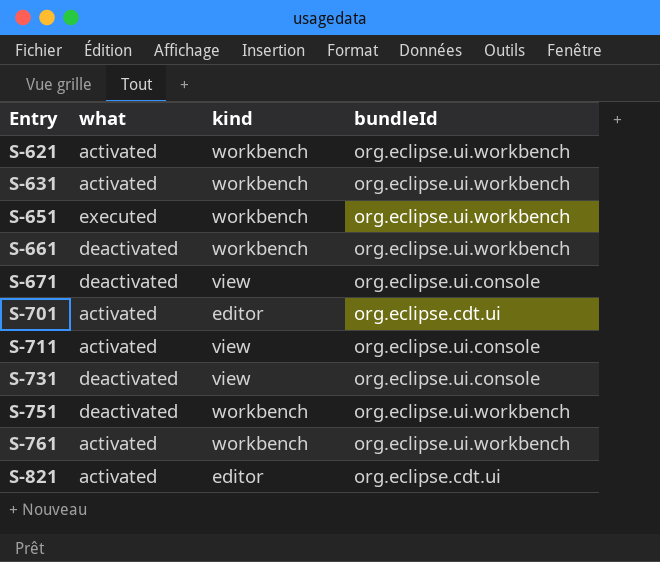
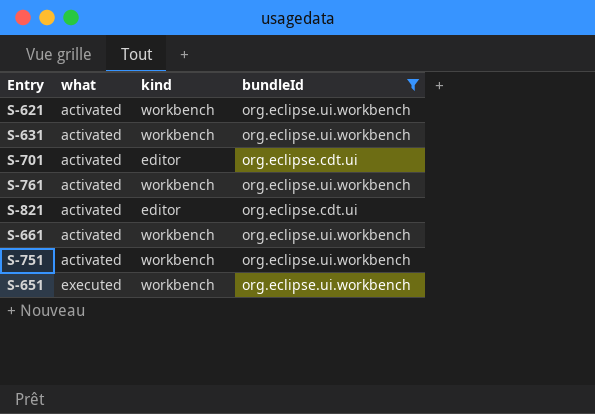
filter: none -> bundleId != org.eclipse.ui.console
row order: Entry ascending -> what ascending
S-661 | what: deactivated -> activated
S-751 | what: deactivated -> activated

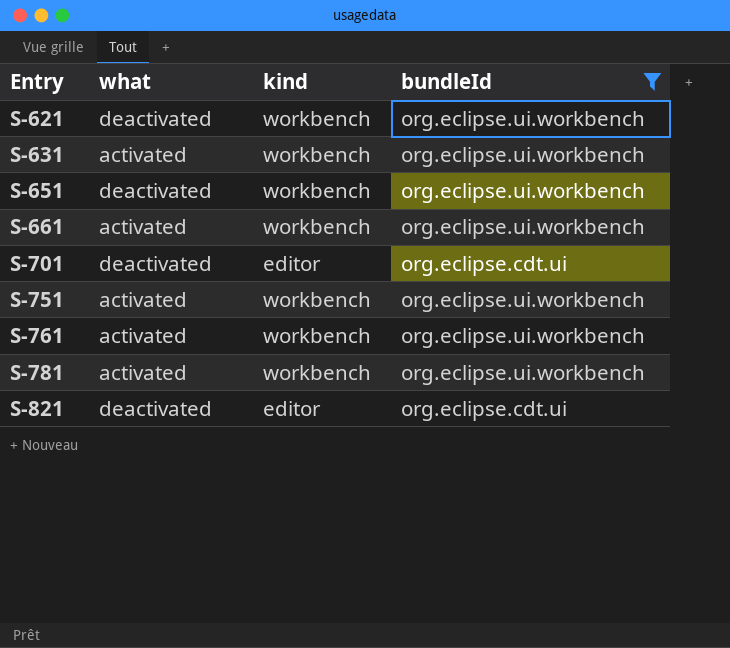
row order: what ascending -> Entry ascending
S-621 | what: activated -> deactivated
S-651 | what: executed -> deactivated
S-701 | what: activated -> deactivated
row S-781: none -> activated | workbench | org.eclipse.ui.workbench
S-821 | what: activated -> deactivated

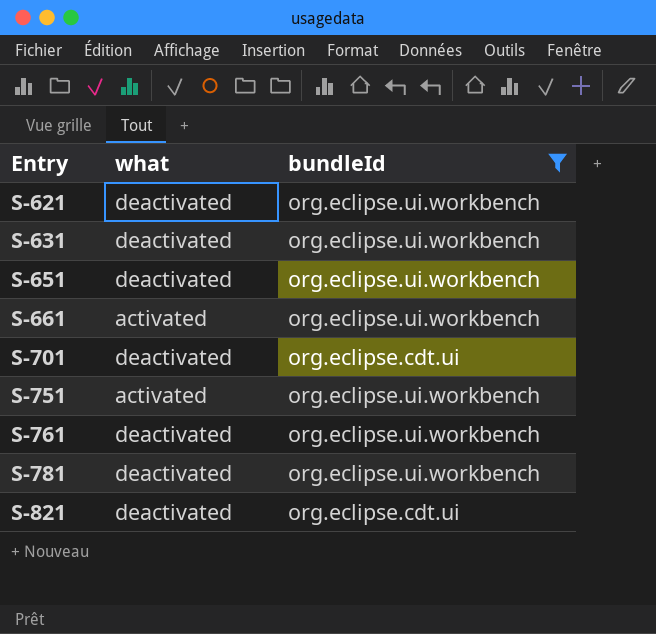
column kind | position: 3 -> none
S-631 | what: activated -> deactivated
S-761 | what: activated -> deactivated
S-781 | what: activated -> deactivated

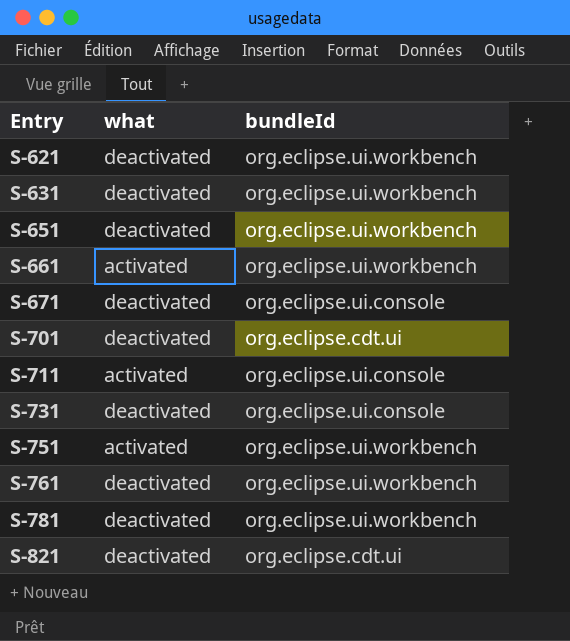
filter: bundleId != org.eclipse.ui.console -> none

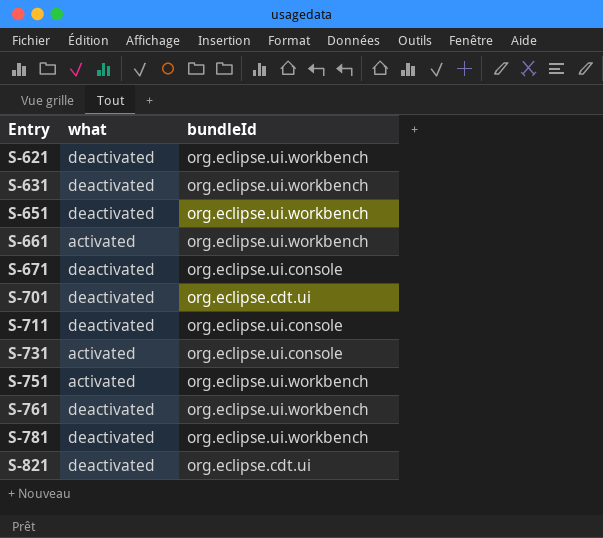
S-711 | what: activated -> deactivated
S-731 | what: deactivated -> activated

